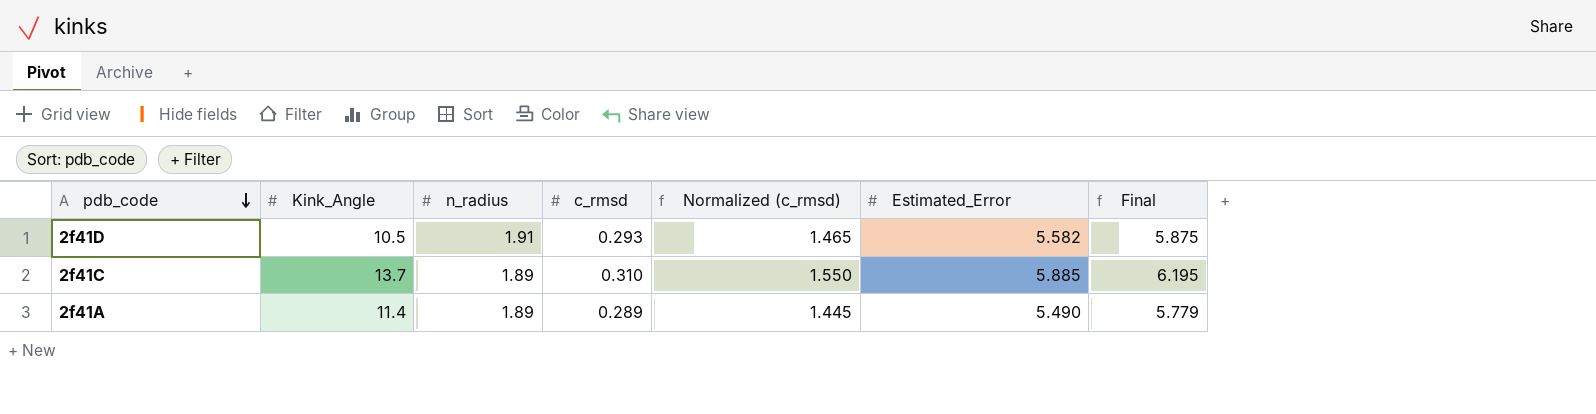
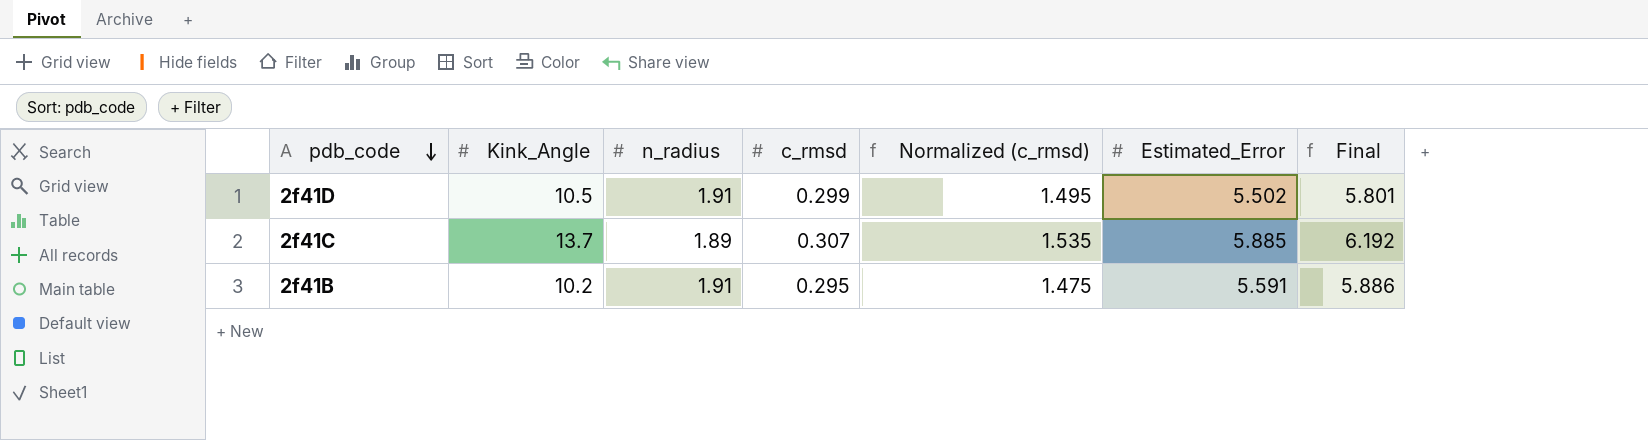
row 2f41A: 11.4 | 1.89 | 0.289 | 1.445 | 5.490 | 5.779 -> none
2f41D | c_rmsd: 0.293 -> 0.299
2f41D | Normalized (c_rmsd): 1.465 -> 1.495
2f41D | Estimated_Error: 5.582 -> 5.502
2f41D | Final: 5.875 -> 5.801
2f41C | c_rmsd: 0.310 -> 0.307
2f41C | Normalized (c_rmsd): 1.550 -> 1.535
2f41C | Final: 6.195 -> 6.192
row 2f41B: none -> 10.2 | 1.91 | 0.295 | 1.475 | 5.591 | 5.886

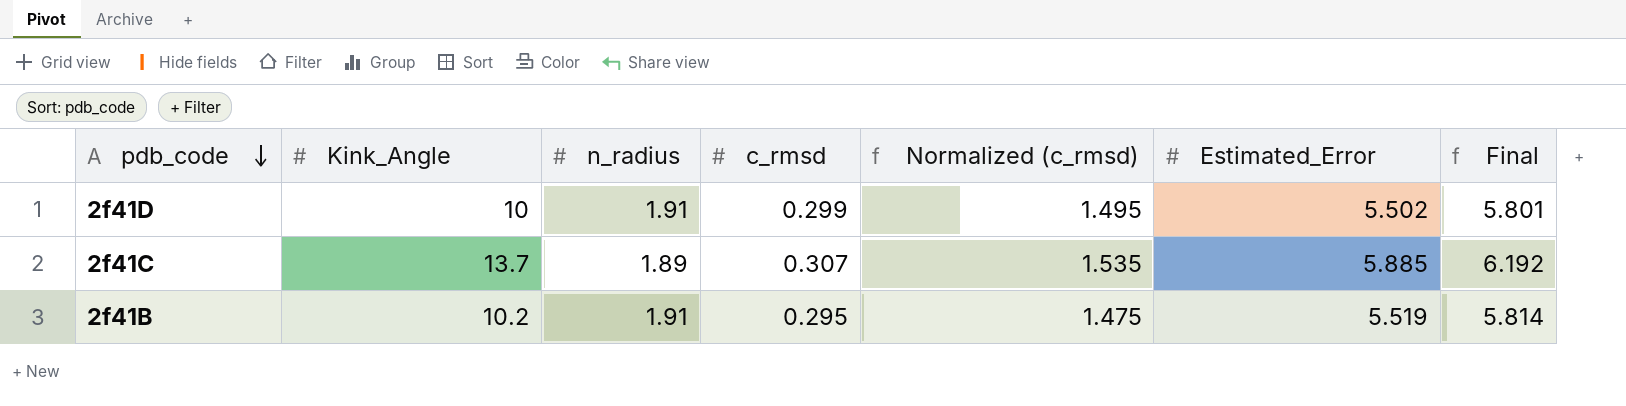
2f41D | Kink_Angle: 10.5 -> 10
2f41B | Estimated_Error: 5.591 -> 5.519
2f41B | Final: 5.886 -> 5.814

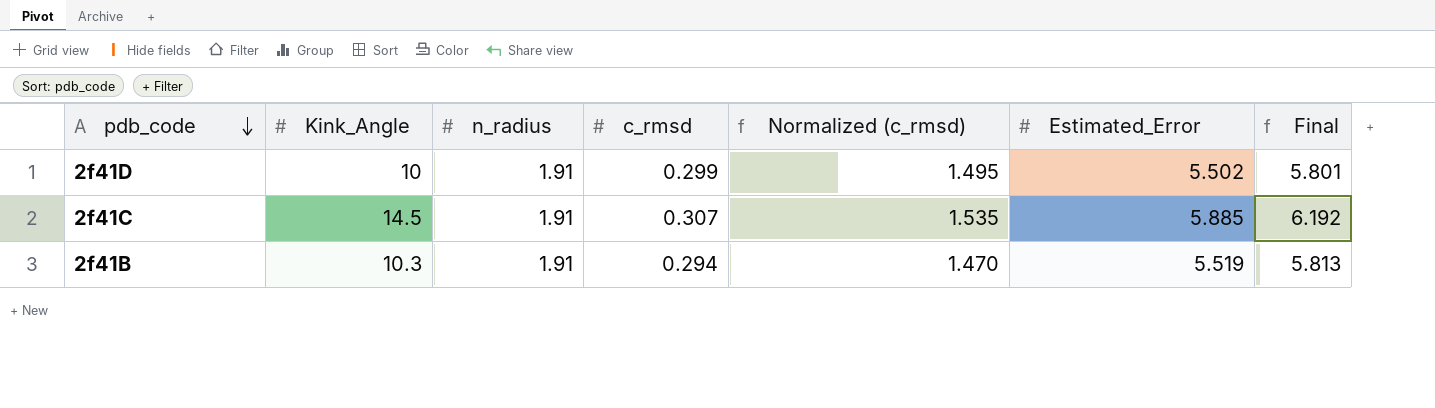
2f41C | Kink_Angle: 13.7 -> 14.5
2f41C | n_radius: 1.89 -> 1.91
2f41B | Kink_Angle: 10.2 -> 10.3
2f41B | c_rmsd: 0.295 -> 0.294
2f41B | Normalized (c_rmsd): 1.475 -> 1.470
2f41B | Final: 5.814 -> 5.813

